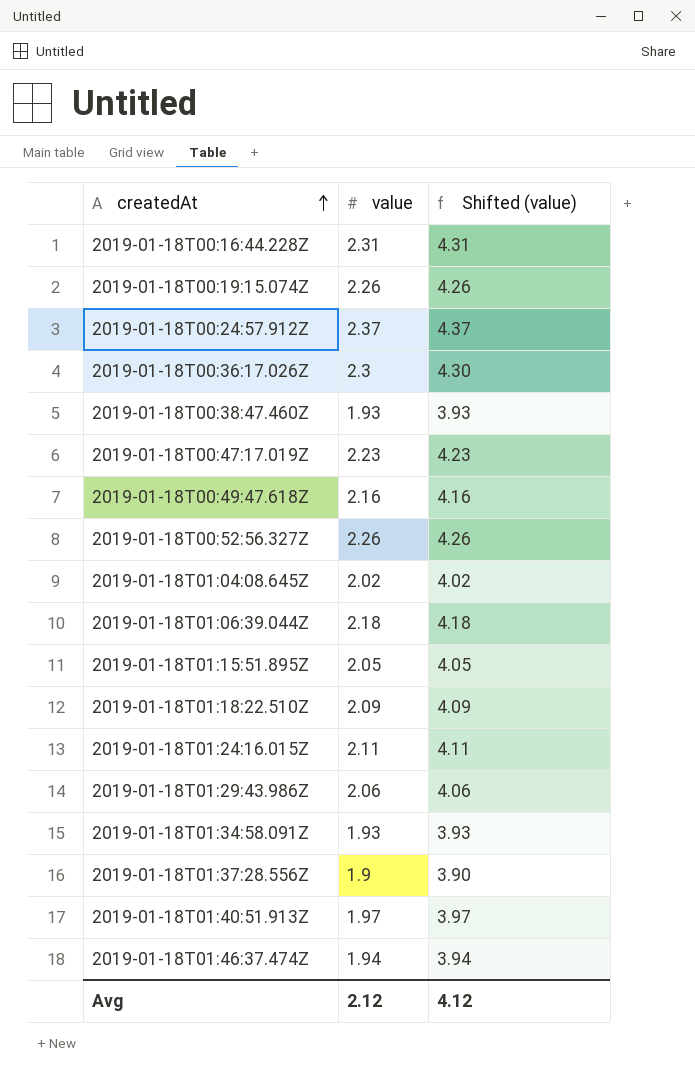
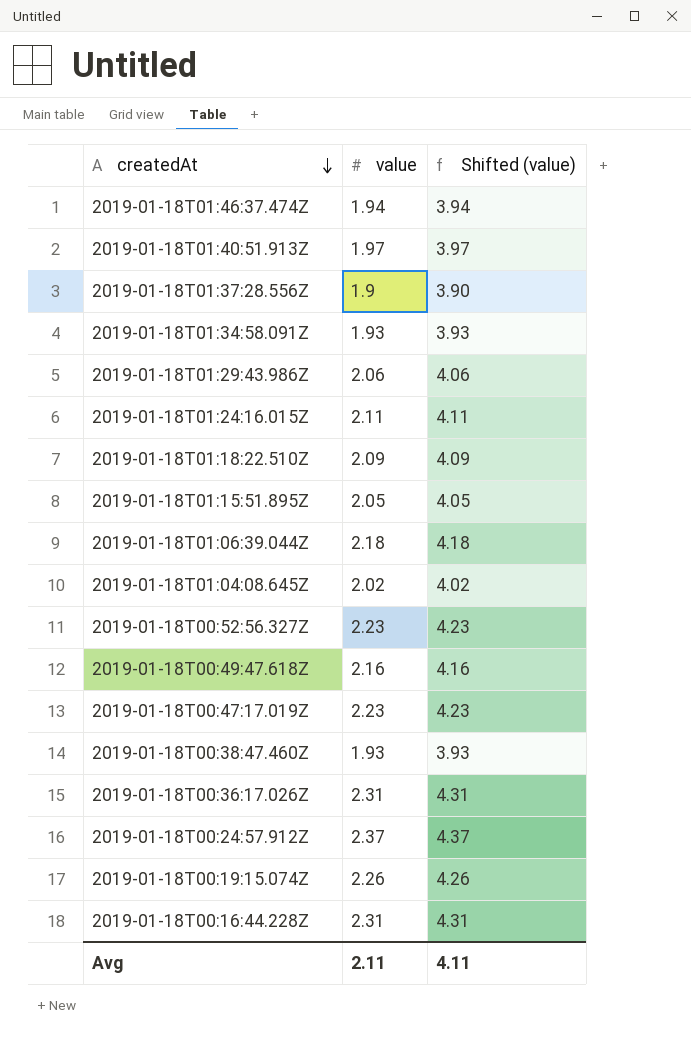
row order: createdAt ascending -> createdAt descending
2019-01-18T00:52:56.327Z | value: 2.26 -> 2.23
2019-01-18T00:52:56.327Z | Shifted (value): 4.26 -> 4.23
2019-01-18T00:36:17.026Z | value: 2.3 -> 2.31
2019-01-18T00:36:17.026Z | Shifted (value): 4.30 -> 4.31
Avg | value: 2.12 -> 2.11
Avg | Shifted (value): 4.12 -> 4.11

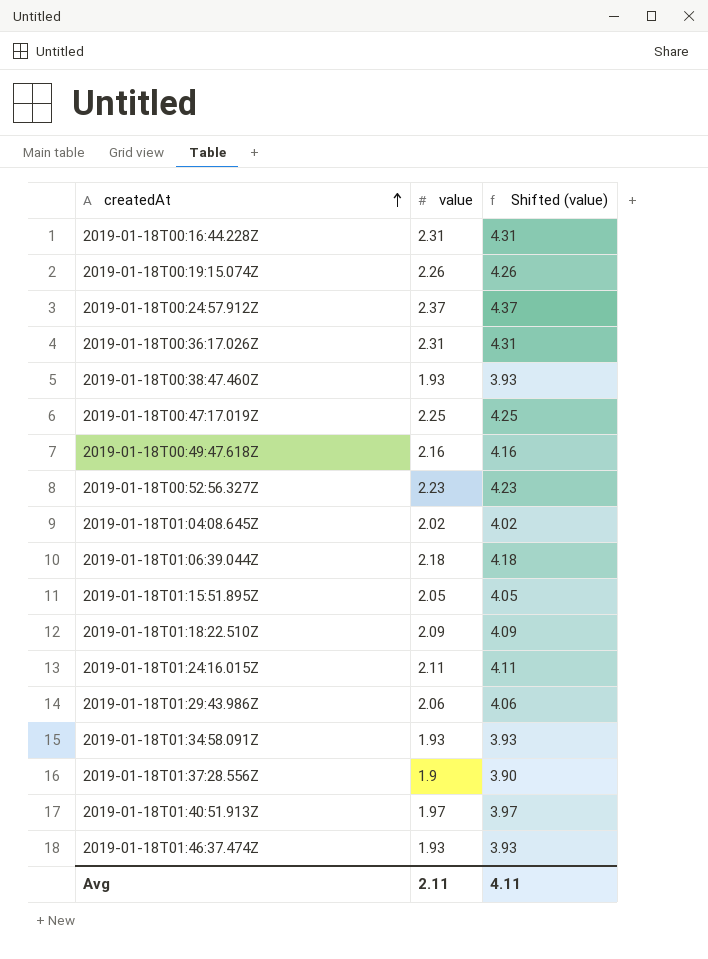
row order: createdAt descending -> createdAt ascending
2019-01-18T00:47:17.019Z | value: 2.23 -> 2.25
2019-01-18T00:47:17.019Z | Shifted (value): 4.23 -> 4.25
2019-01-18T01:46:37.474Z | value: 1.94 -> 1.93
2019-01-18T01:46:37.474Z | Shifted (value): 3.94 -> 3.93

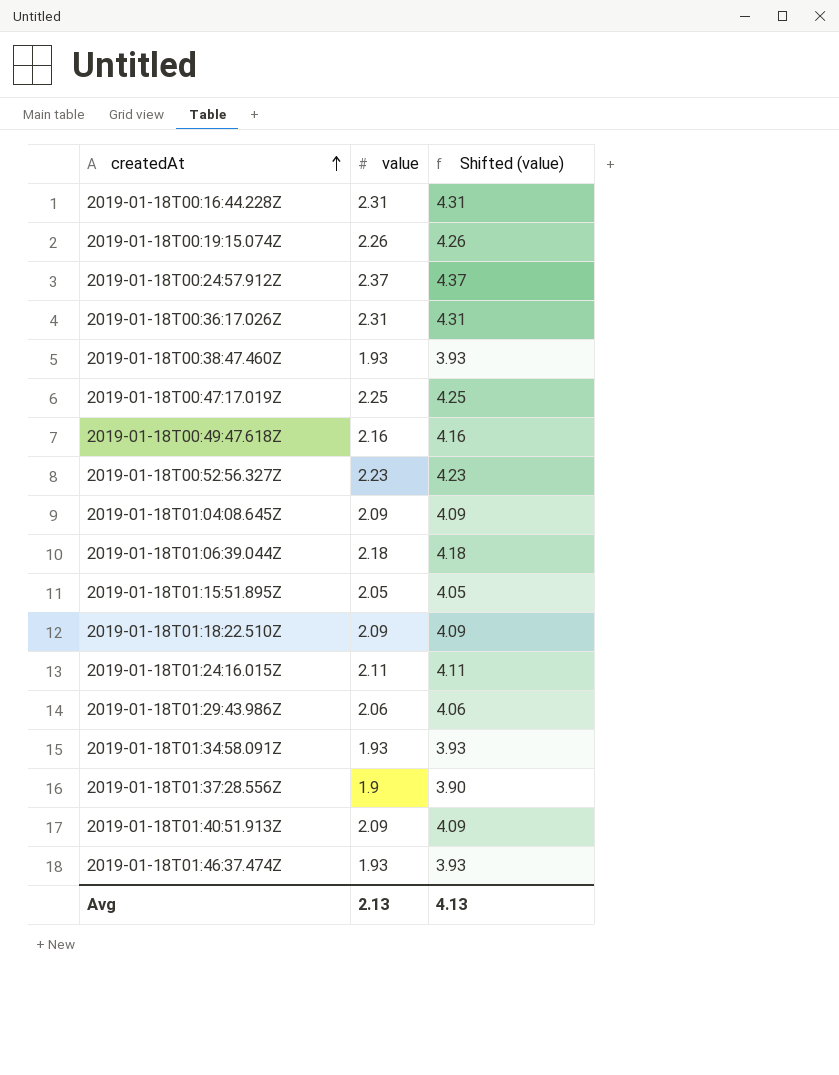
2019-01-18T01:04:08.645Z | value: 2.02 -> 2.09
2019-01-18T01:04:08.645Z | Shifted (value): 4.02 -> 4.09
2019-01-18T01:40:51.913Z | value: 1.97 -> 2.09
2019-01-18T01:40:51.913Z | Shifted (value): 3.97 -> 4.09
Avg | value: 2.11 -> 2.13
Avg | Shifted (value): 4.11 -> 4.13

